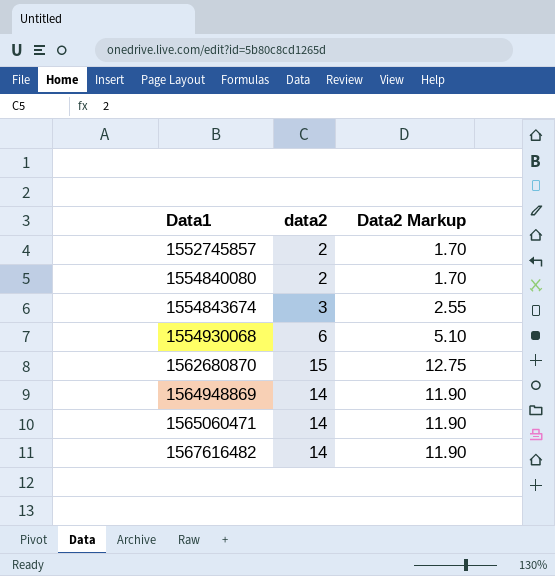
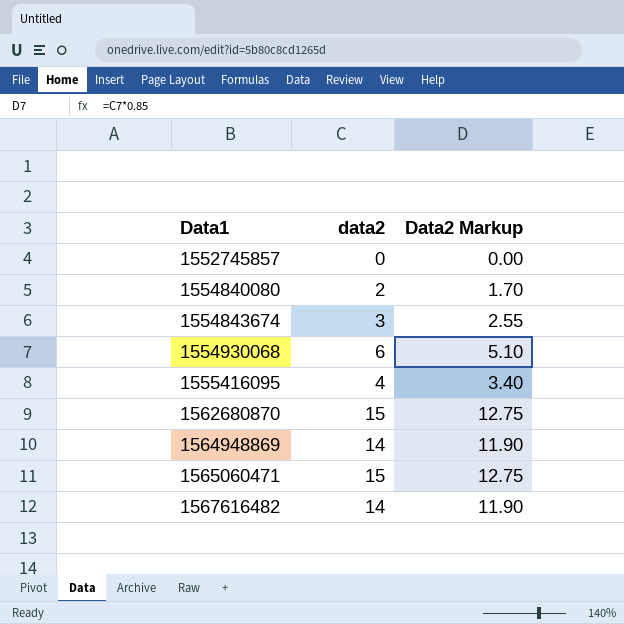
1552745857 | data2: 2 -> 0
1552745857 | Data2 Markup: 1.70 -> 0.00
row 1555416095: none -> 4 | 3.40
1565060471 | data2: 14 -> 15
1565060471 | Data2 Markup: 11.90 -> 12.75

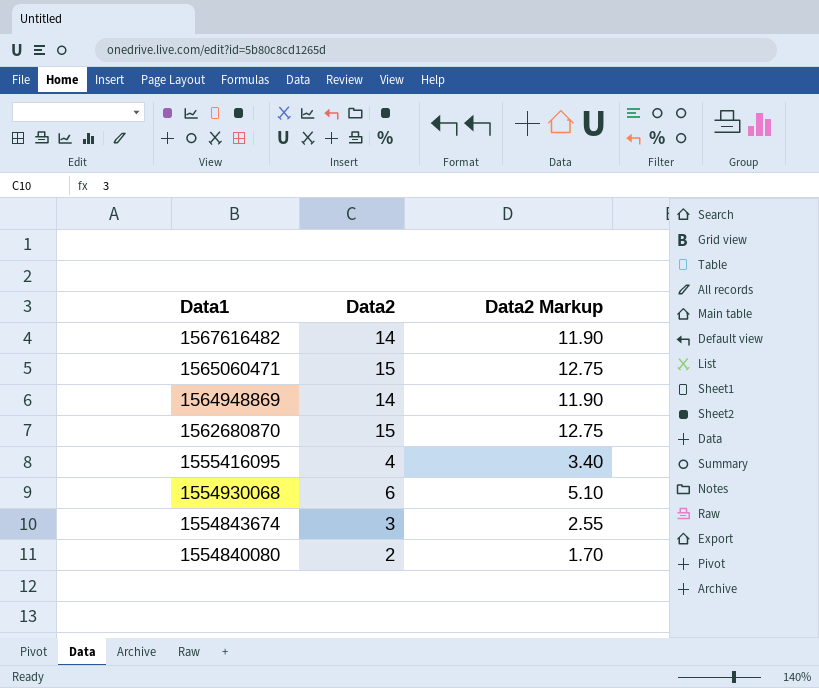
row order: Data1 ascending -> Data1 descending
column name: data2 -> Data2
row 1552745857: 0 | 0.00 -> none

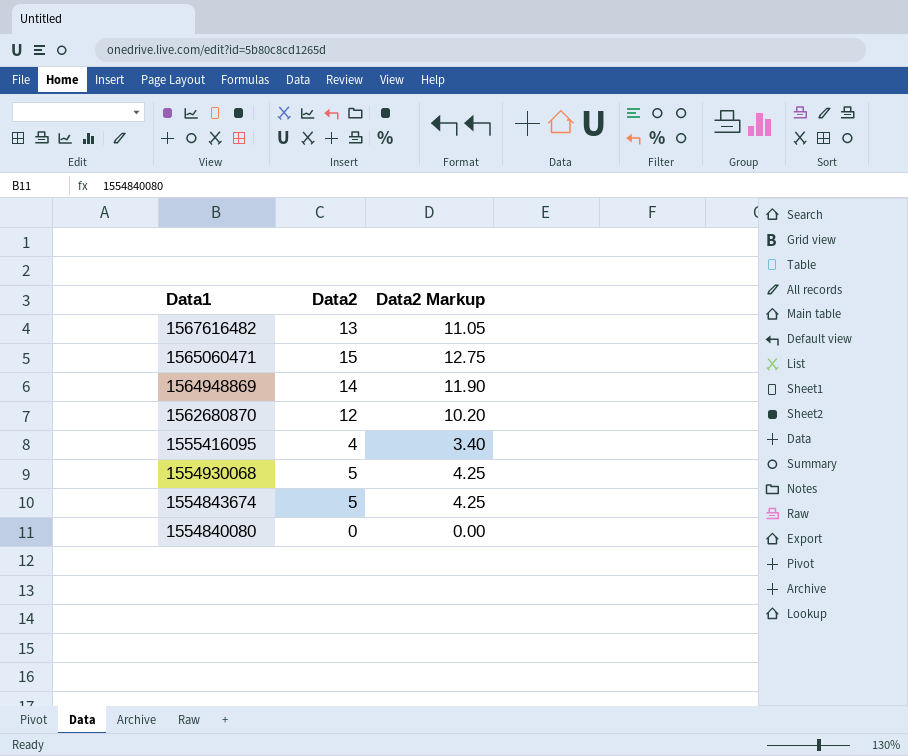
1567616482 | Data2: 14 -> 13
1567616482 | Data2 Markup: 11.90 -> 11.05
1562680870 | Data2: 15 -> 12
1562680870 | Data2 Markup: 12.75 -> 10.20
1554930068 | Data2: 6 -> 5
1554930068 | Data2 Markup: 5.10 -> 4.25
1554843674 | Data2: 3 -> 5
1554843674 | Data2 Markup: 2.55 -> 4.25
1554840080 | Data2: 2 -> 0
1554840080 | Data2 Markup: 1.70 -> 0.00

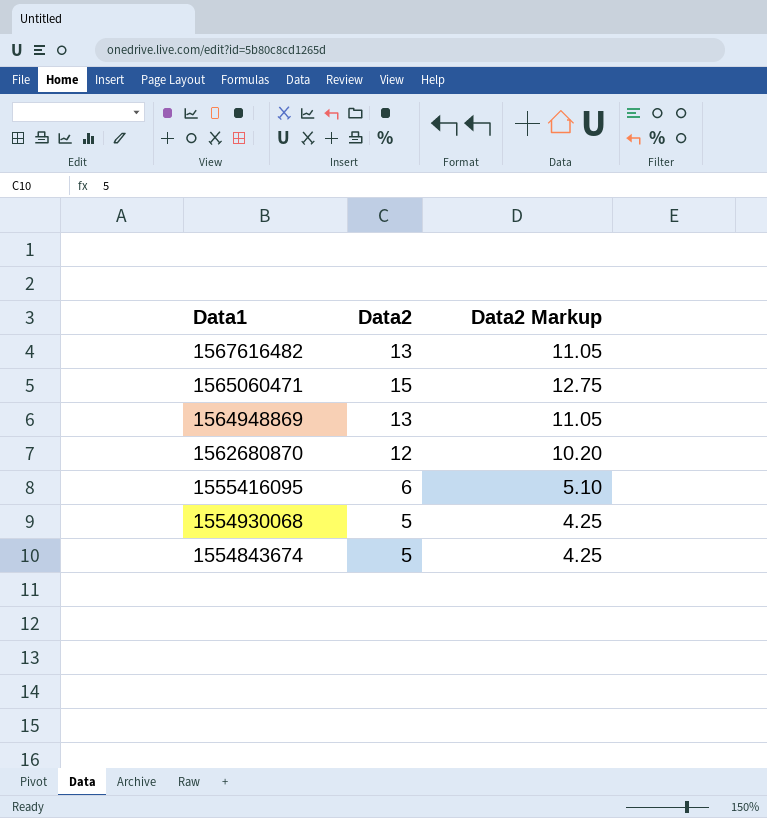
row 1554840080: 0 | 0.00 -> none
1564948869 | Data2: 14 -> 13
1564948869 | Data2 Markup: 11.90 -> 11.05
1555416095 | Data2: 4 -> 6
1555416095 | Data2 Markup: 3.40 -> 5.10

